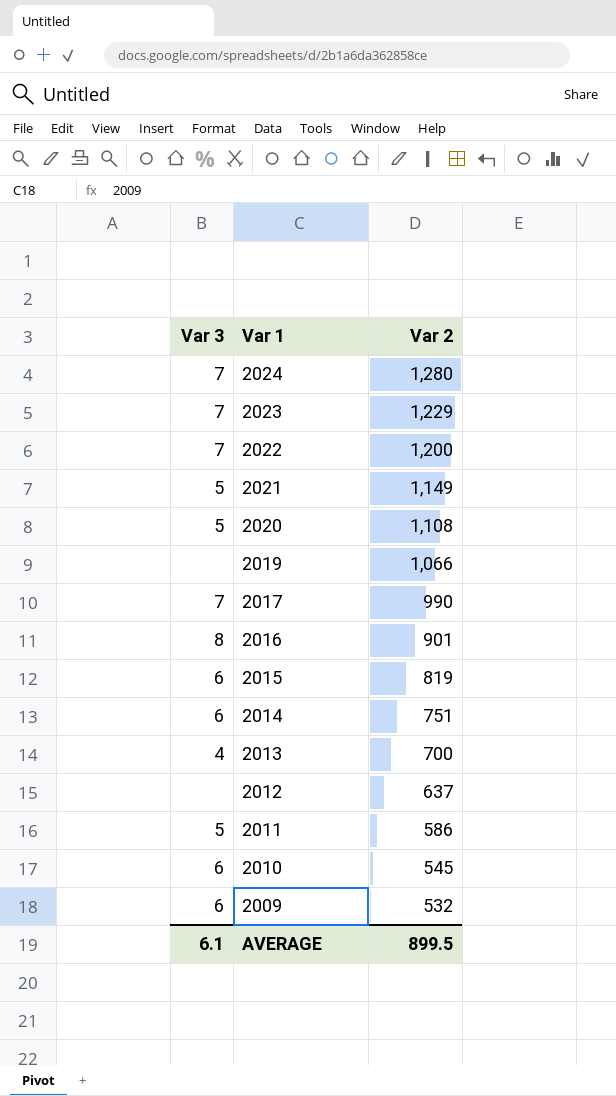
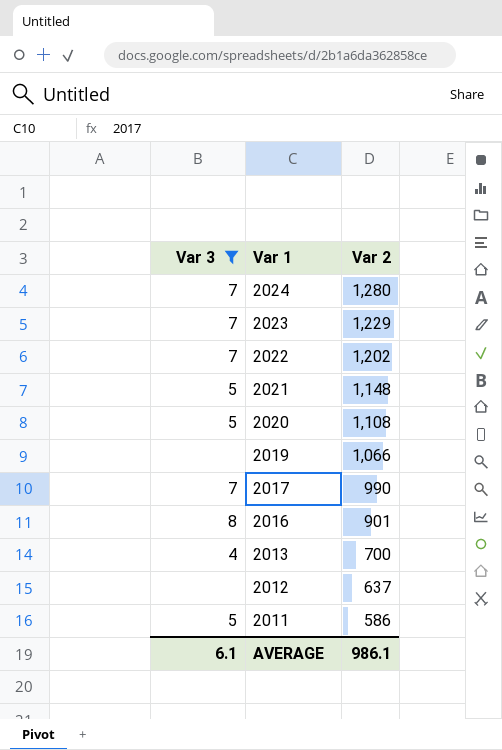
filter: none -> Var 3 != 6
2022 | Var 2: 1,200 -> 1,202
2021 | Var 2: 1,149 -> 1,148
AVERAGE | Var 2: 899.5 -> 986.1

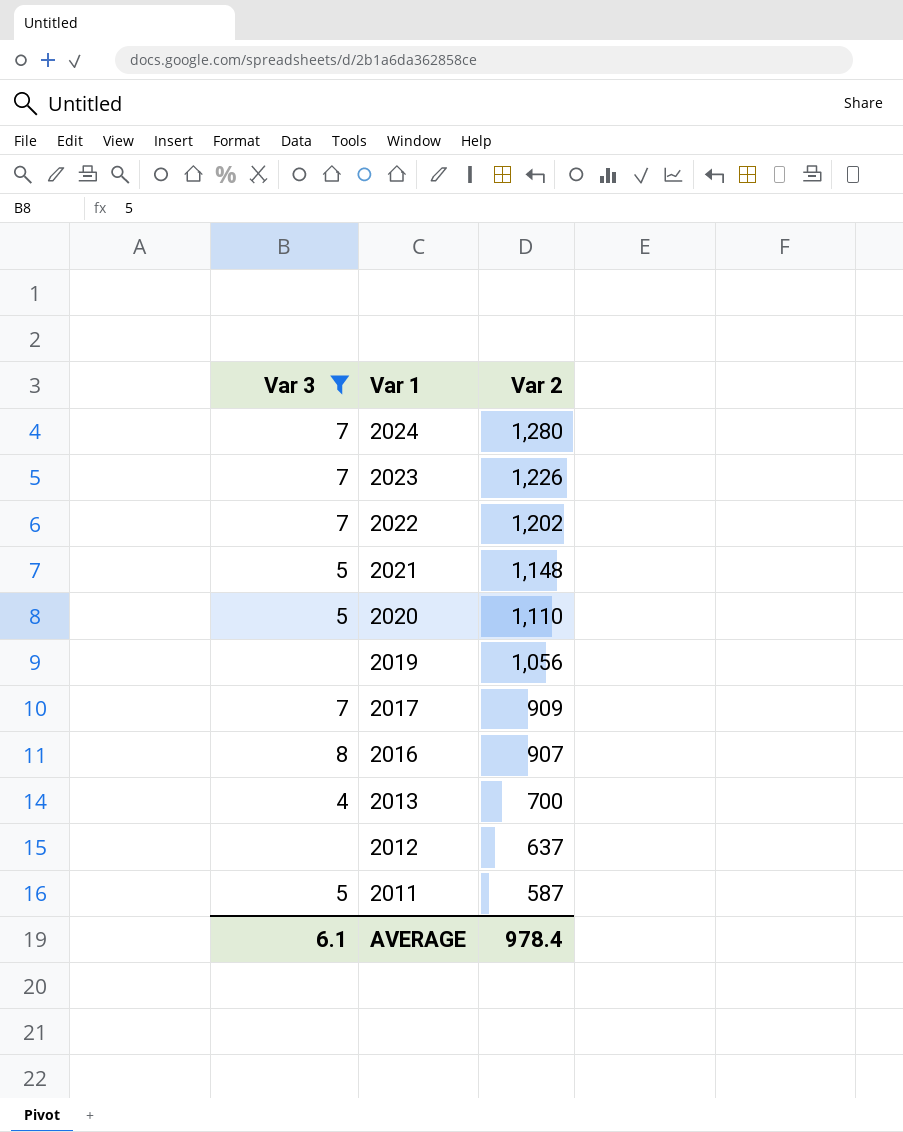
2023 | Var 2: 1,229 -> 1,226
2020 | Var 2: 1,108 -> 1,110
2019 | Var 2: 1,066 -> 1,056
2017 | Var 2: 990 -> 909
2016 | Var 2: 901 -> 907
2011 | Var 2: 586 -> 587
AVERAGE | Var 2: 986.1 -> 978.4

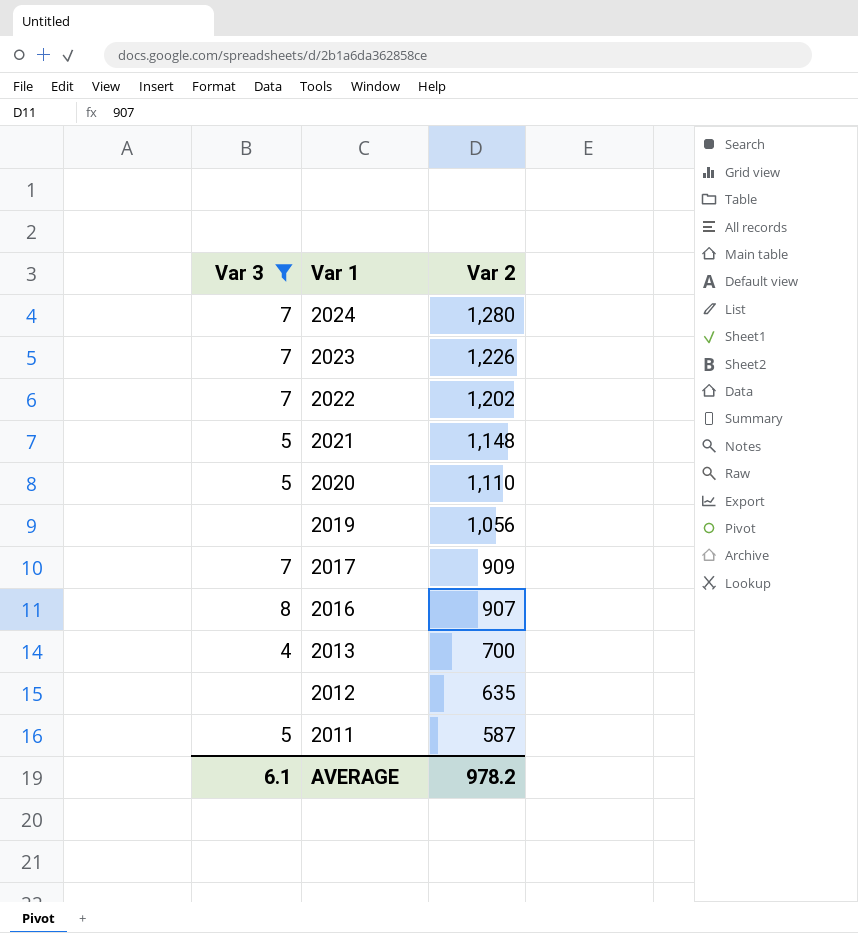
2012 | Var 2: 637 -> 635
AVERAGE | Var 2: 978.4 -> 978.2

